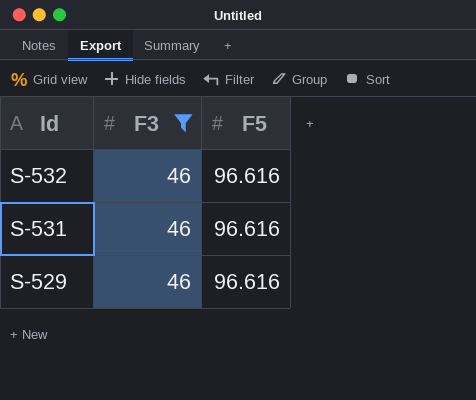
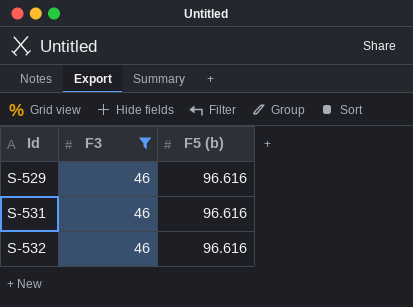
row order: Id descending -> Id ascending
column name: F5 -> F5 (b)

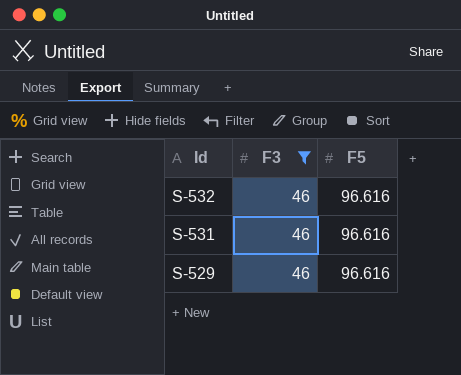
row order: Id ascending -> Id descending
column name: F5 (b) -> F5

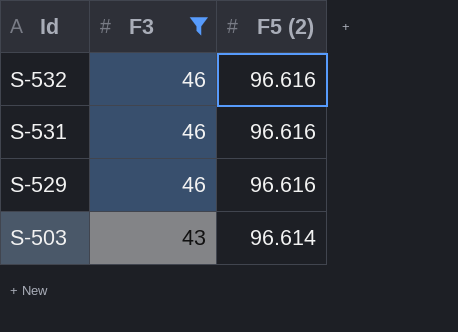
column name: F5 -> F5 (2)
row S-503: none -> 43 | 96.614

